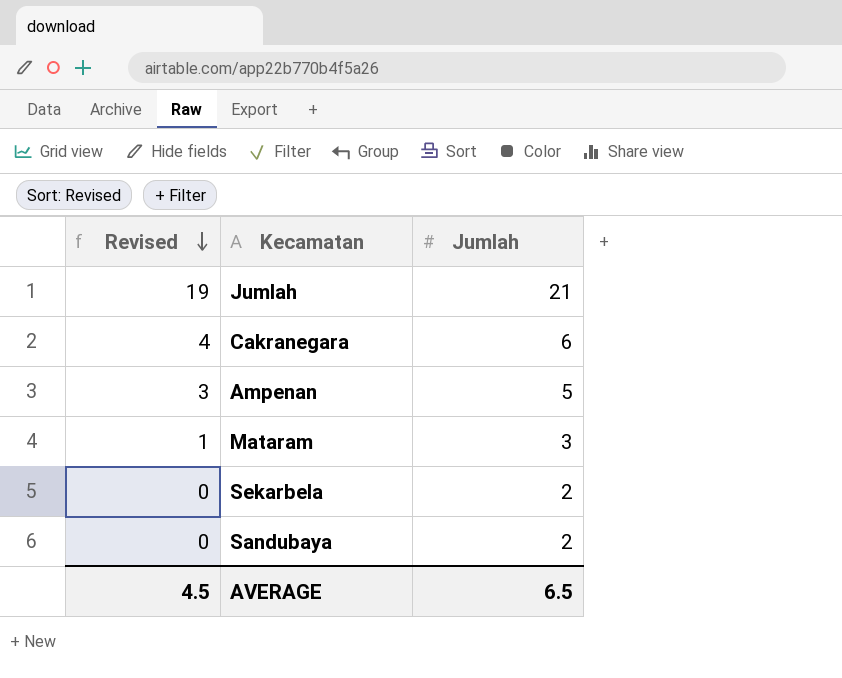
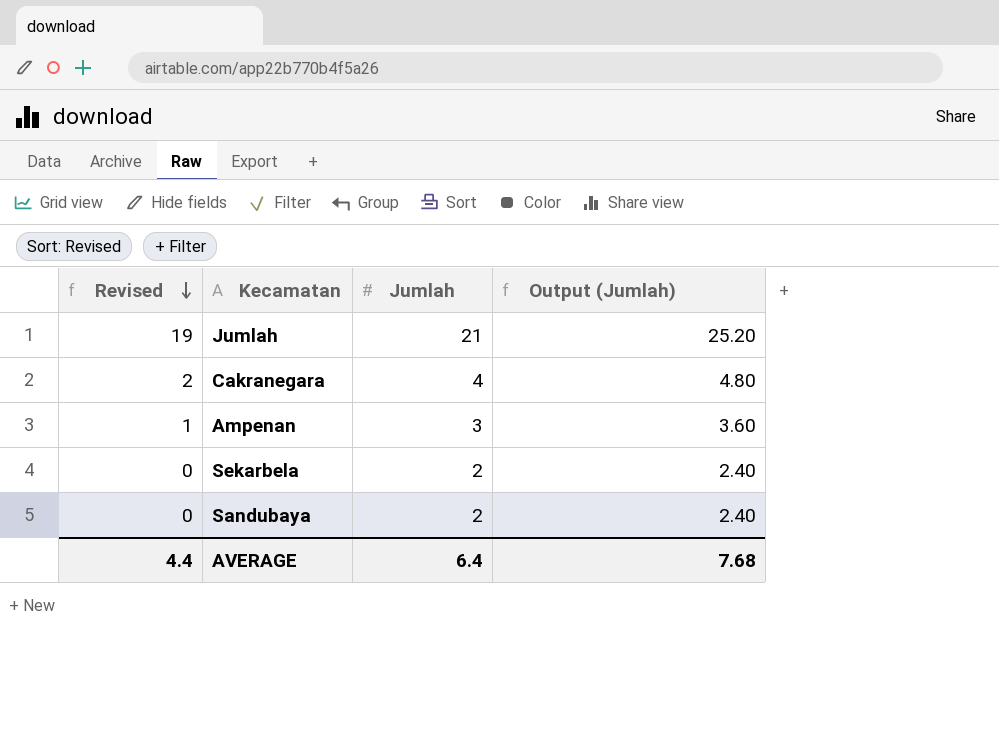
column Output (Jumlah) | formula: none -> [Jumlah] * 1.2
row Mataram: 1 | 3 -> none
Cakranegara | Revised: 4 -> 2
Cakranegara | Jumlah: 6 -> 4
Ampenan | Revised: 3 -> 1
Ampenan | Jumlah: 5 -> 3
AVERAGE | Revised: 4.5 -> 4.4
AVERAGE | Jumlah: 6.5 -> 6.4

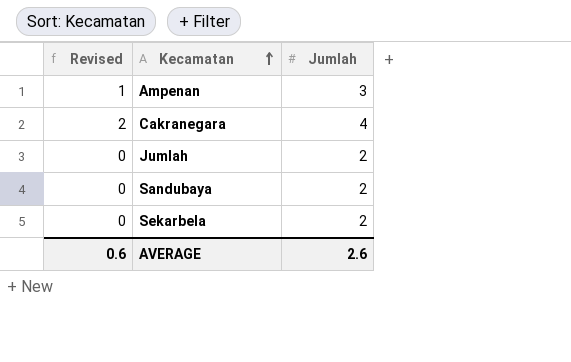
row order: Revised descending -> Kecamatan ascending
column Output (Jumlah) | formula: [Jumlah] * 1.2 -> none
Jumlah | Revised: 19 -> 0
Jumlah | Jumlah: 21 -> 2
AVERAGE | Revised: 4.4 -> 0.6
AVERAGE | Jumlah: 6.4 -> 2.6

